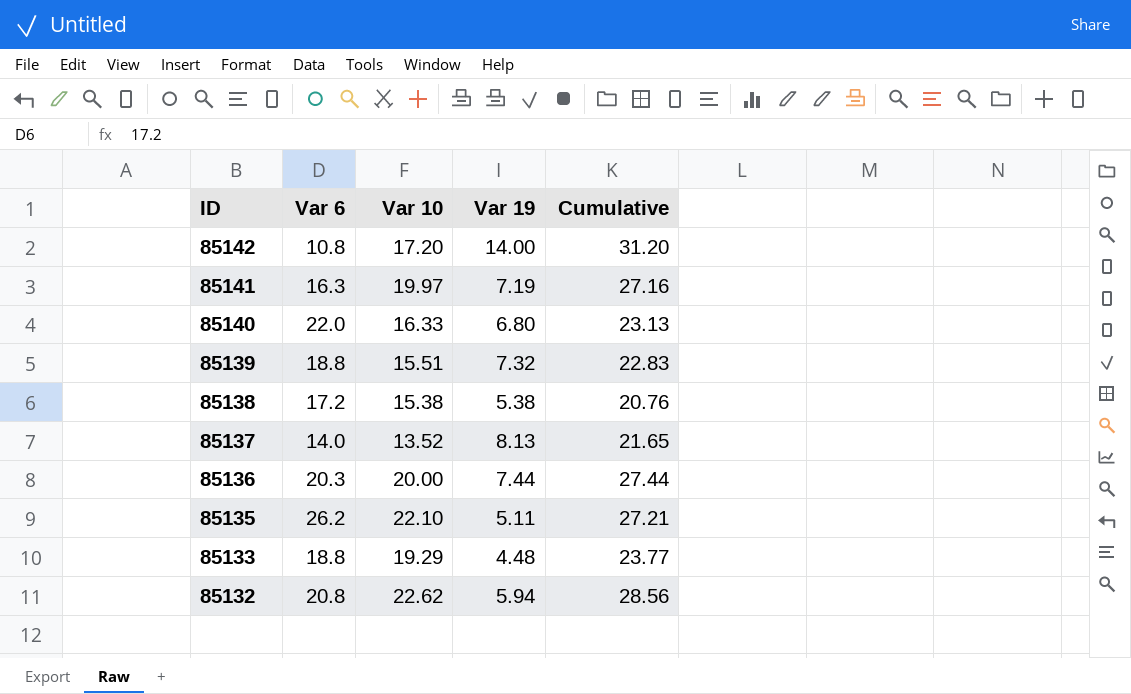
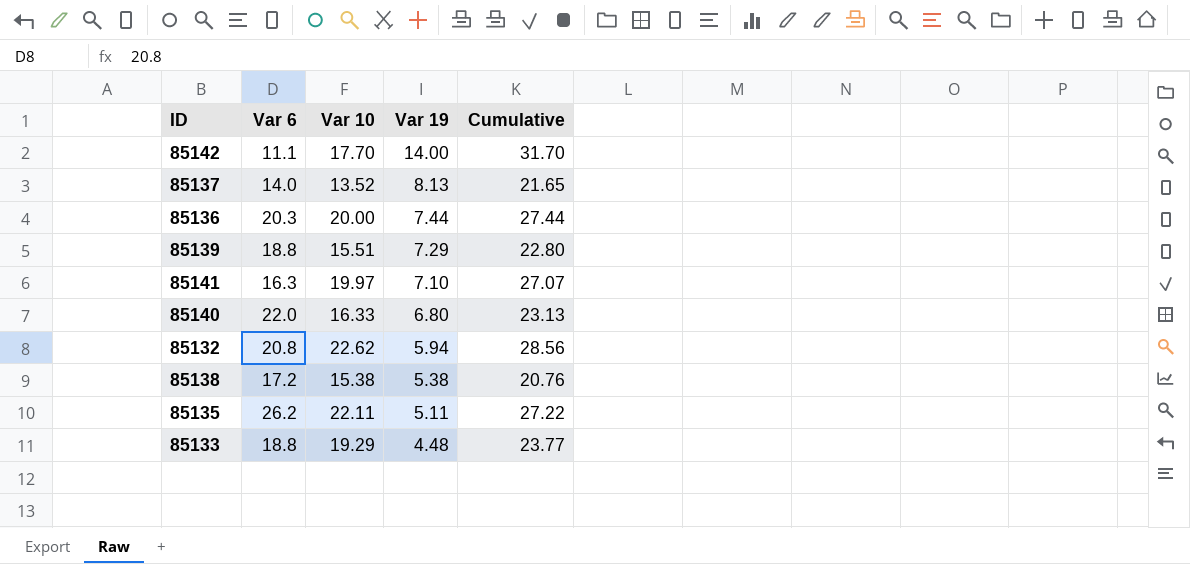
row order: ID descending -> Var 19 descending
85142 | Var 6: 10.8 -> 11.1
85142 | Var 10: 17.20 -> 17.70
85142 | Cumulative: 31.20 -> 31.70
85139 | Var 19: 7.32 -> 7.29
85139 | Cumulative: 22.83 -> 22.80
85141 | Var 19: 7.19 -> 7.10
85141 | Cumulative: 27.16 -> 27.07
85135 | Var 10: 22.10 -> 22.11
85135 | Cumulative: 27.21 -> 27.22

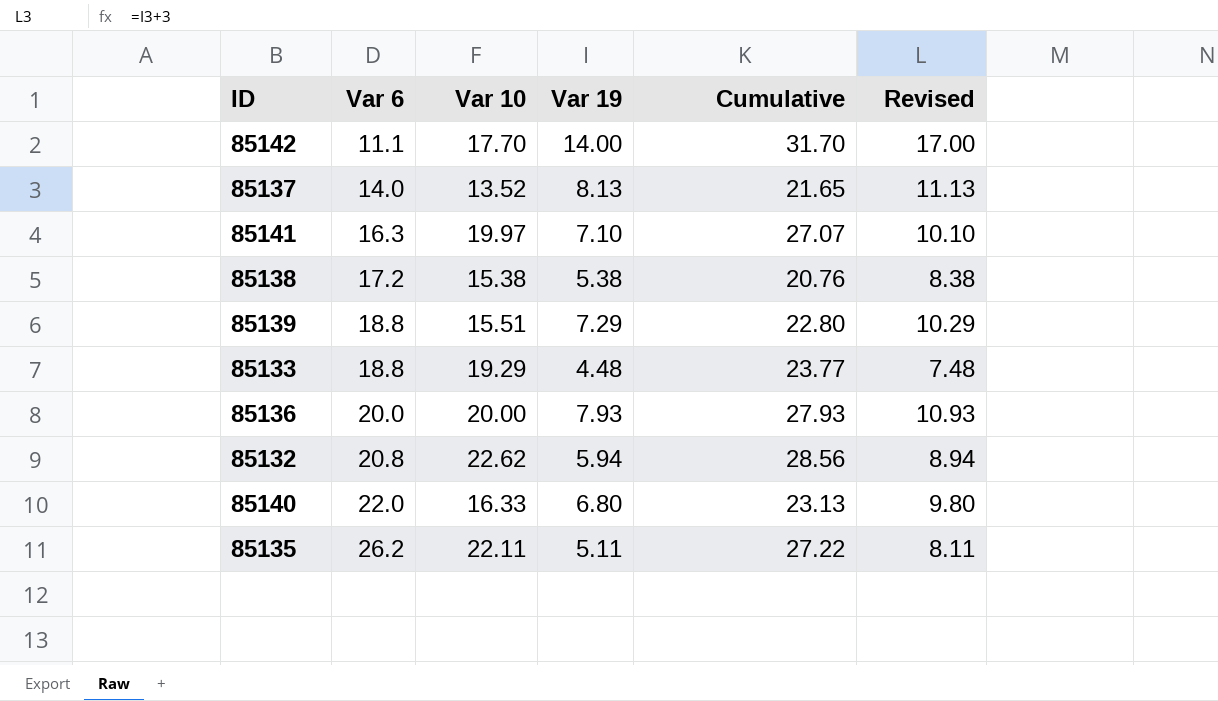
row order: Var 19 descending -> Var 6 ascending
column Revised | formula: none -> [Var 19] + 3
85136 | Var 6: 20.3 -> 20.0
85136 | Var 19: 7.44 -> 7.93
85136 | Cumulative: 27.44 -> 27.93

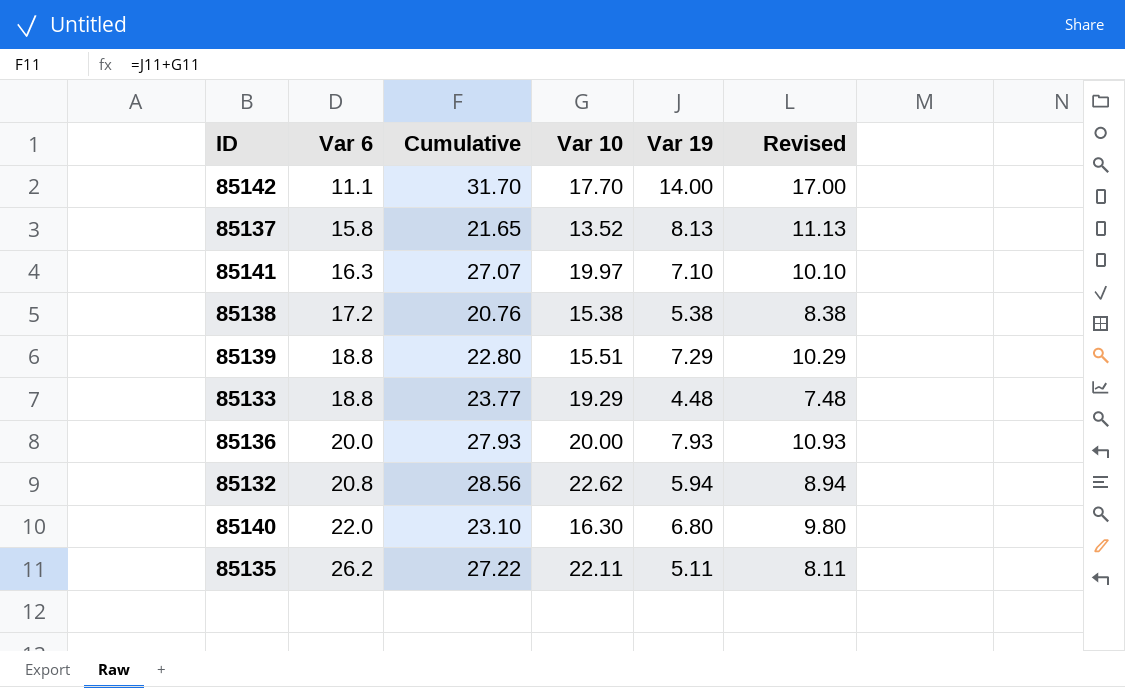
column Cumulative | position: 5 -> 3
85137 | Var 6: 14.0 -> 15.8
85140 | Cumulative: 23.13 -> 23.10
85140 | Var 10: 16.33 -> 16.30

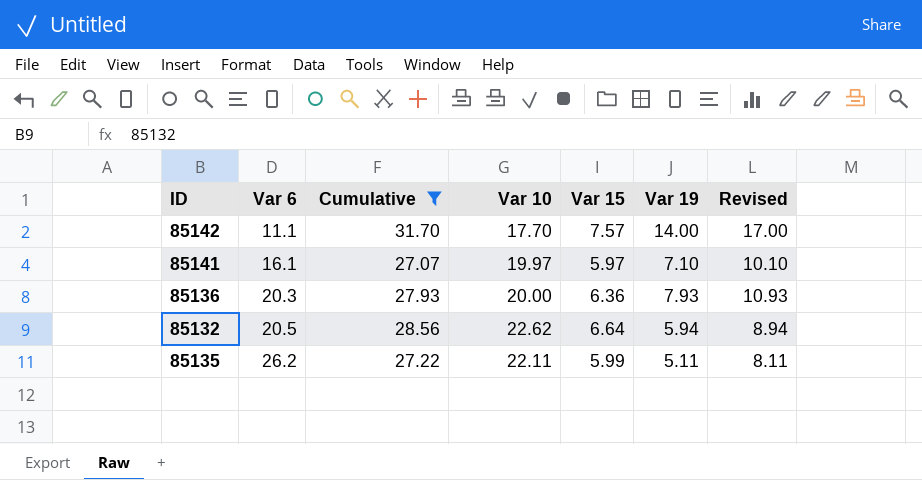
filter: none -> Cumulative >= 27.07
column Var 15 | position: none -> 5
85141 | Var 6: 16.3 -> 16.1
85136 | Var 6: 20.0 -> 20.3
85132 | Var 6: 20.8 -> 20.5

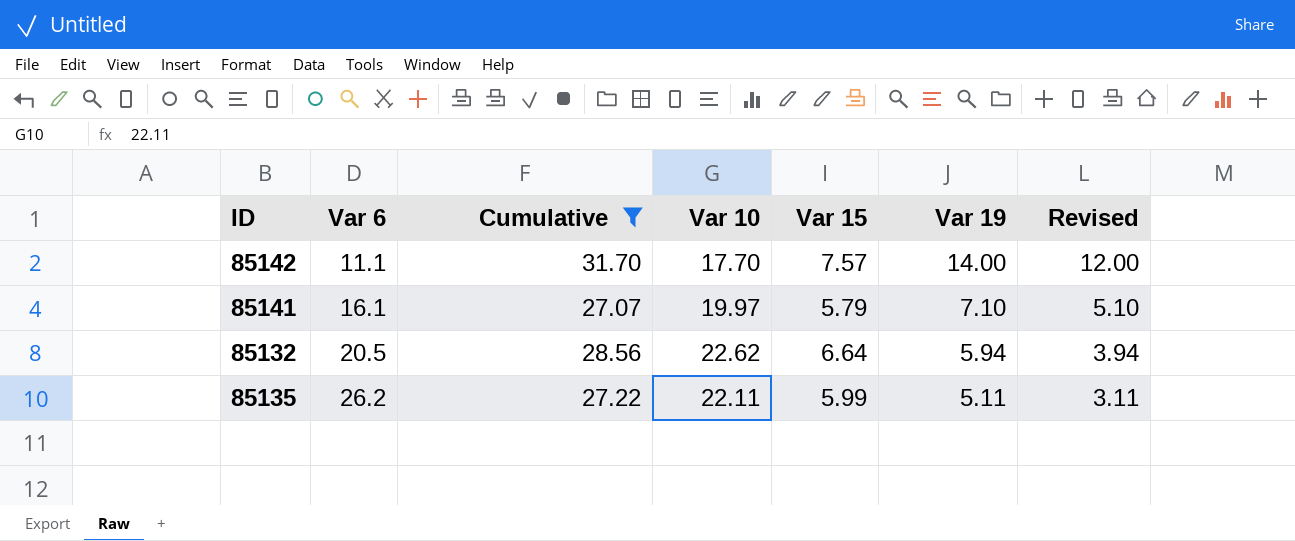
column Revised | formula: [Var 19] + 3 -> [Var 19] - 2
row 85136: 20.3 | 27.93 | 20.00 | 6.36 | 7.93 | 10.93 -> none
85141 | Var 15: 5.97 -> 5.79

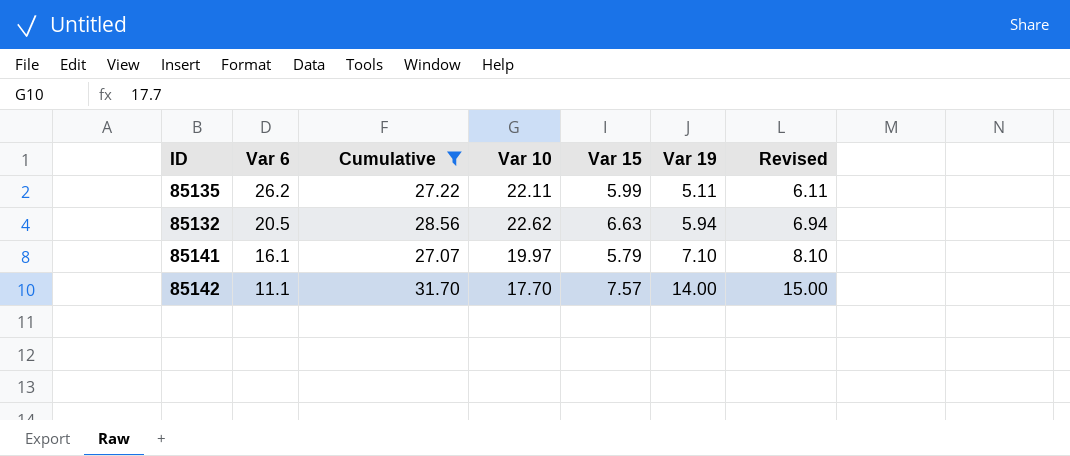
row order: Var 6 ascending -> Var 6 descending
column Revised | formula: [Var 19] - 2 -> [Var 19] + 1
85132 | Var 15: 6.64 -> 6.63

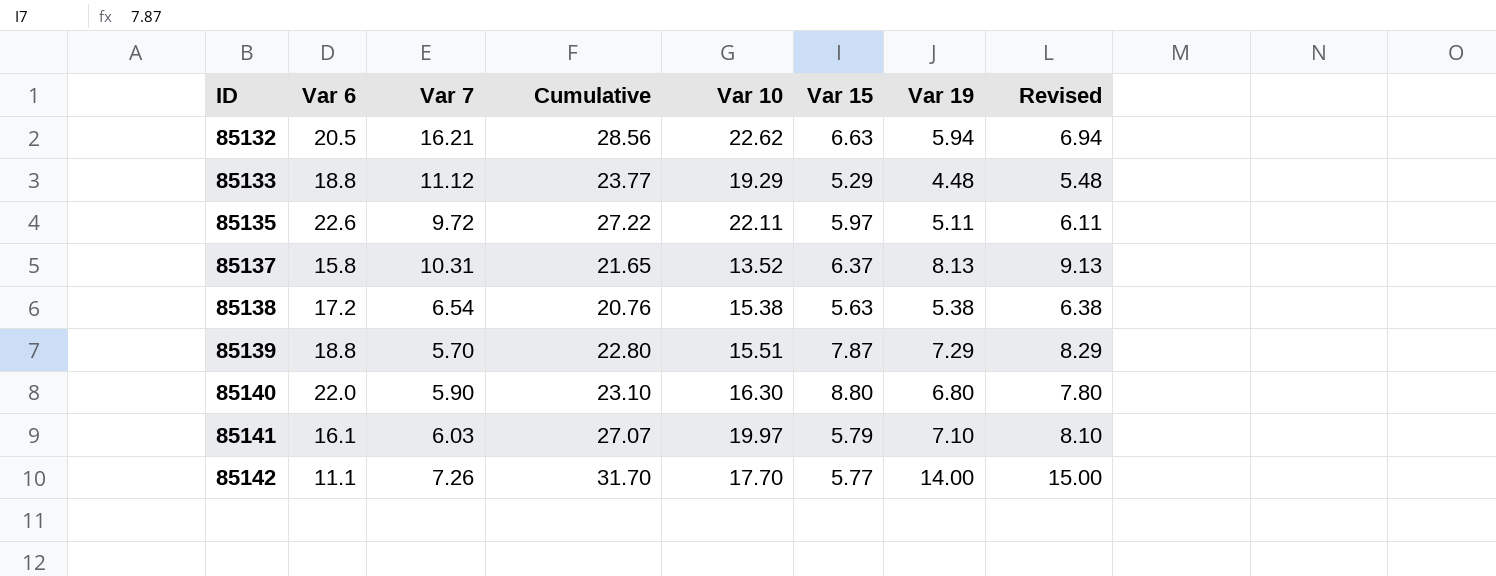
filter: Cumulative >= 27.07 -> none
row order: Var 6 descending -> ID ascending
column Var 7 | position: none -> 3
85135 | Var 6: 26.2 -> 22.6
85135 | Var 15: 5.99 -> 5.97
85142 | Var 15: 7.57 -> 5.77

